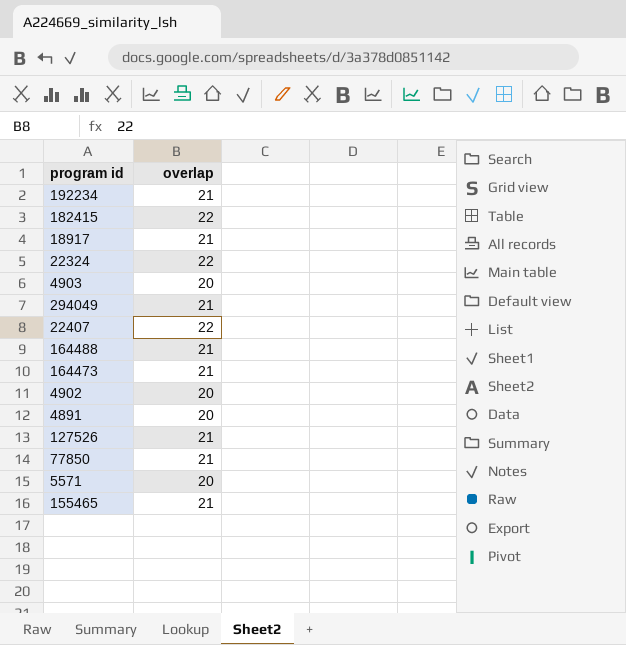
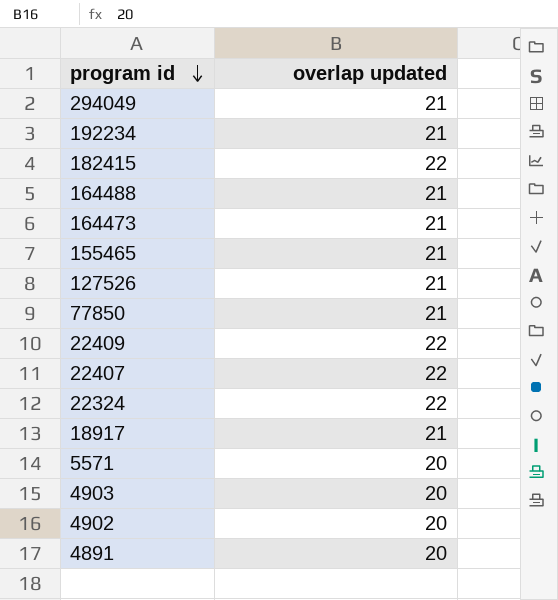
row order: none -> program id descending
column name: overlap -> overlap updated
row 22409: none -> 22

